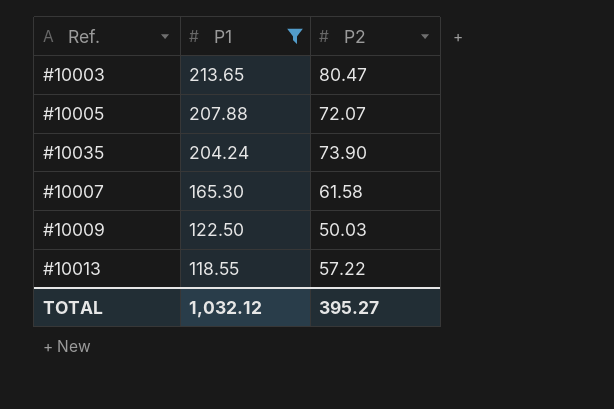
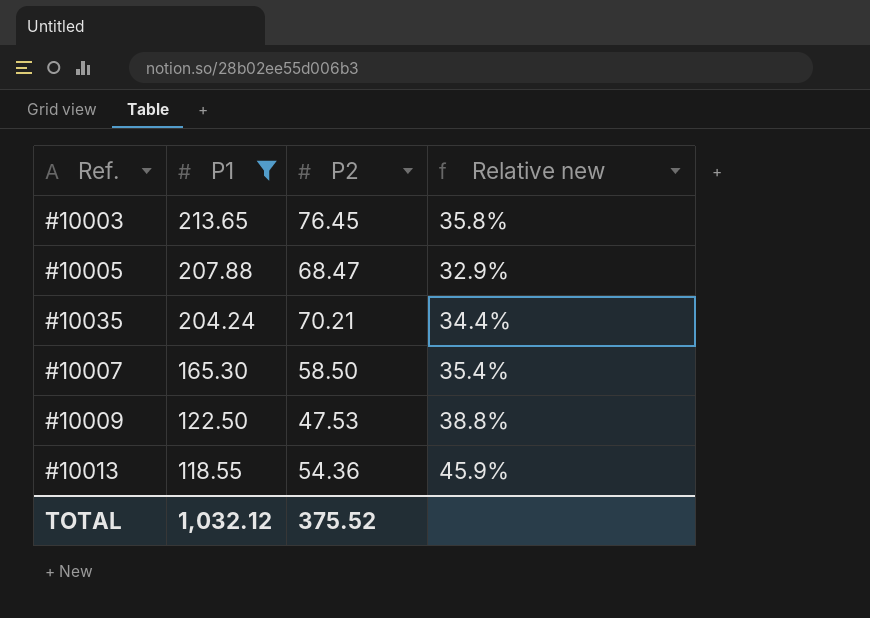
column Relative new | formula: none -> [P2] / [P1]
#10003 | P2: 80.47 -> 76.45
#10005 | P2: 72.07 -> 68.47
#10035 | P2: 73.90 -> 70.21
#10007 | P2: 61.58 -> 58.50
#10009 | P2: 50.03 -> 47.53
#10013 | P2: 57.22 -> 54.36
TOTAL | P2: 395.27 -> 375.52

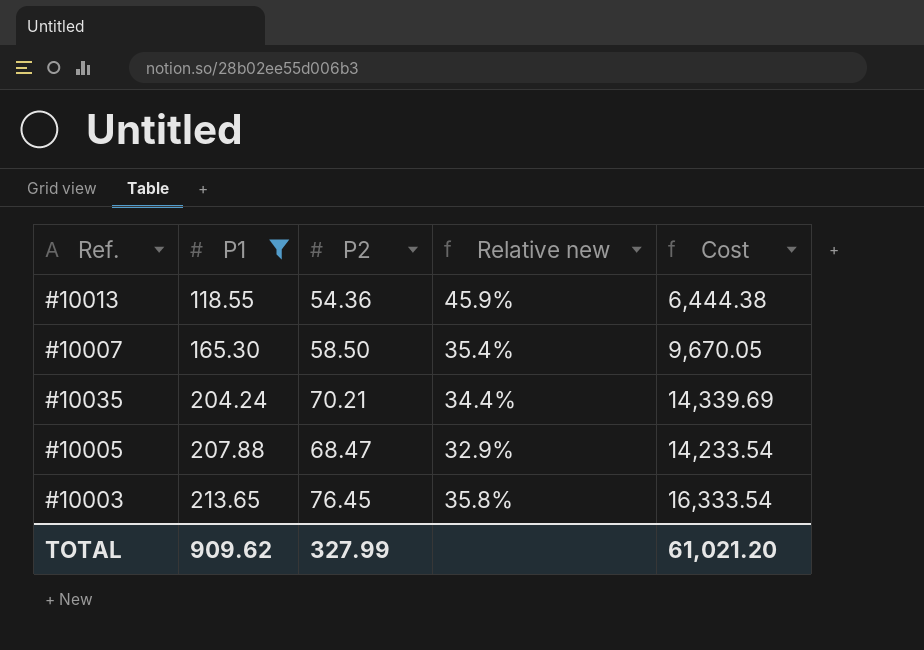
row order: P1 descending -> P1 ascending
column Cost | formula: none -> [P1] * [P2]
row #10009: 122.50 | 47.53 | 38.8% -> none
TOTAL | P1: 1,032.12 -> 909.62
TOTAL | P2: 375.52 -> 327.99

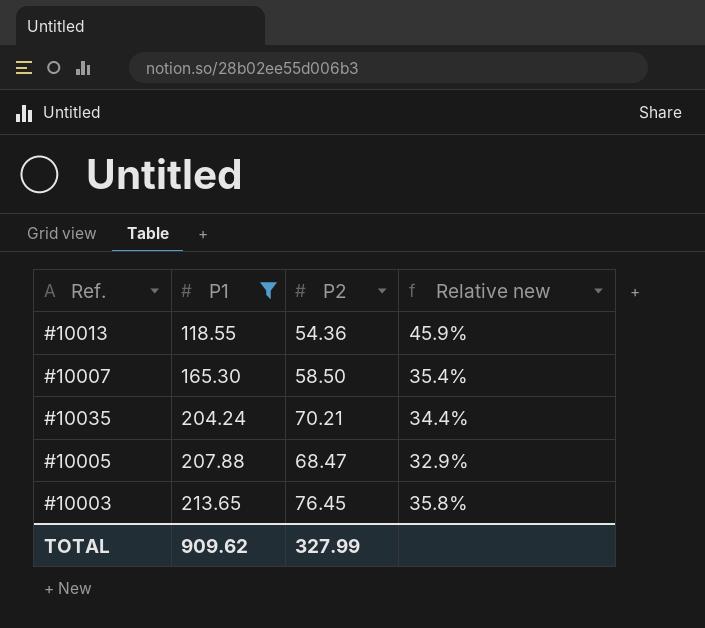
column Cost | formula: [P1] * [P2] -> none

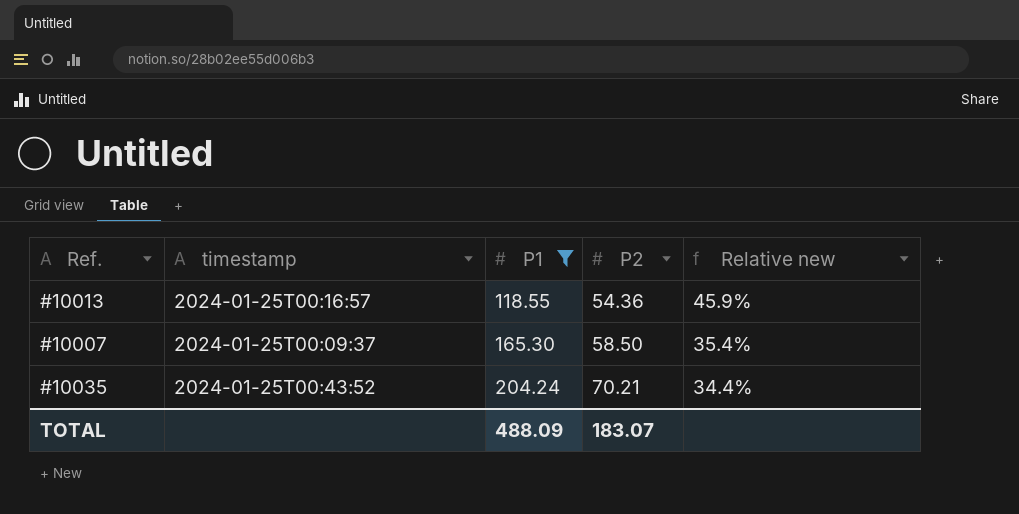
column timestamp | position: none -> 2
row #10005: 207.88 | 68.47 | 32.9% -> none
row #10003: 213.65 | 76.45 | 35.8% -> none
TOTAL | P1: 909.62 -> 488.09
TOTAL | P2: 327.99 -> 183.07

